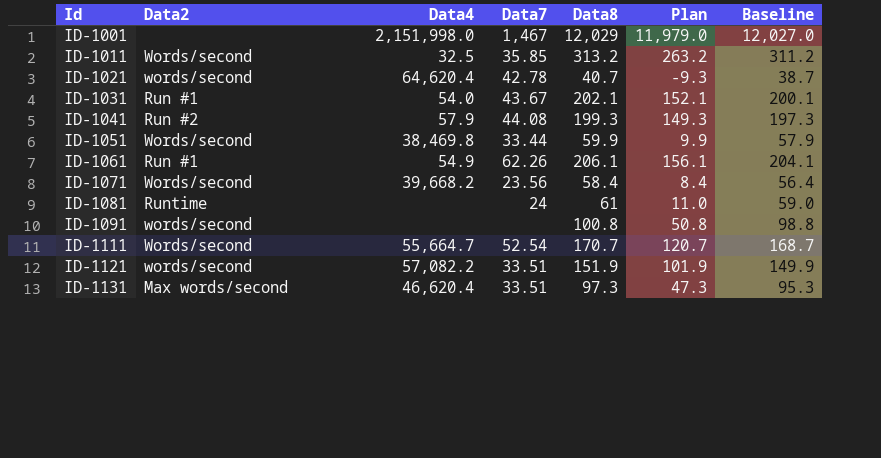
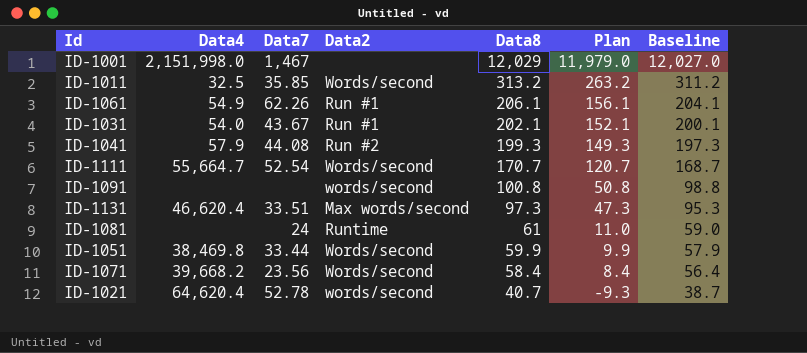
row order: Id ascending -> Data8 descending
column Data2 | position: 2 -> 4
row ID-1121: words/second | 57,082.2 | 33.51 | 151.9 | 101.9 | 149.9 -> none
ID-1021 | Data7: 42.78 -> 52.78

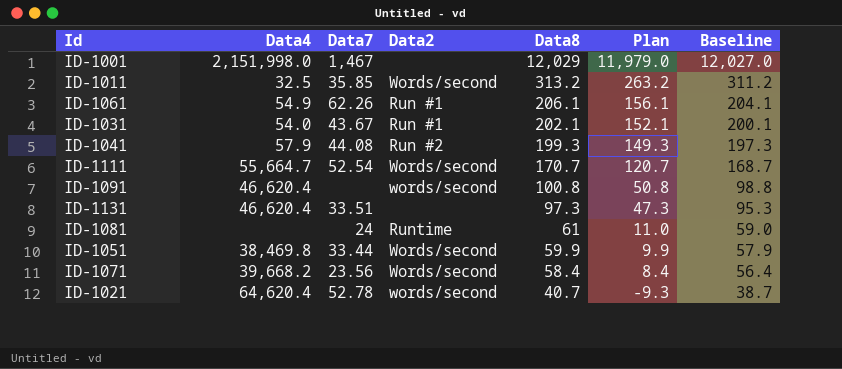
ID-1091 | Data4: none -> 46,620.4
ID-1131 | Data2: Max words/second -> none

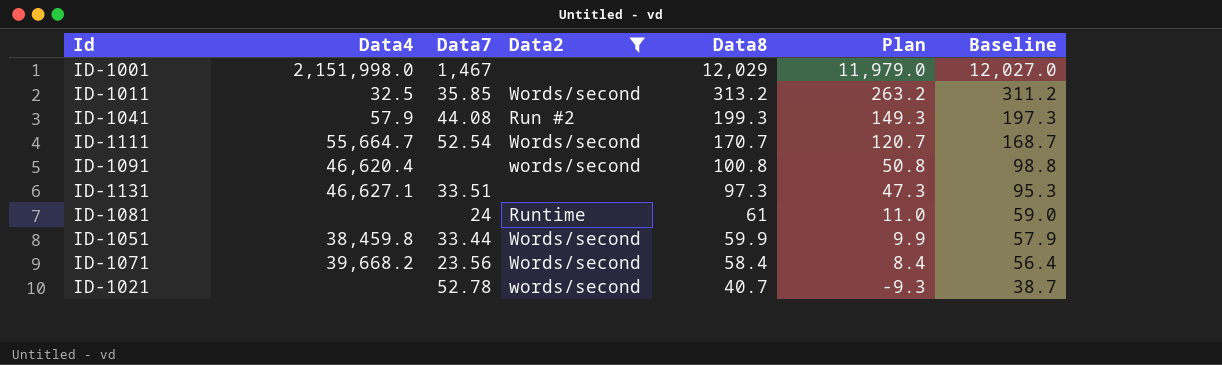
filter: none -> Data2 != Run #1
ID-1131 | Data4: 46,620.4 -> 46,627.1
ID-1051 | Data4: 38,469.8 -> 38,459.8
ID-1021 | Data4: 64,620.4 -> none

